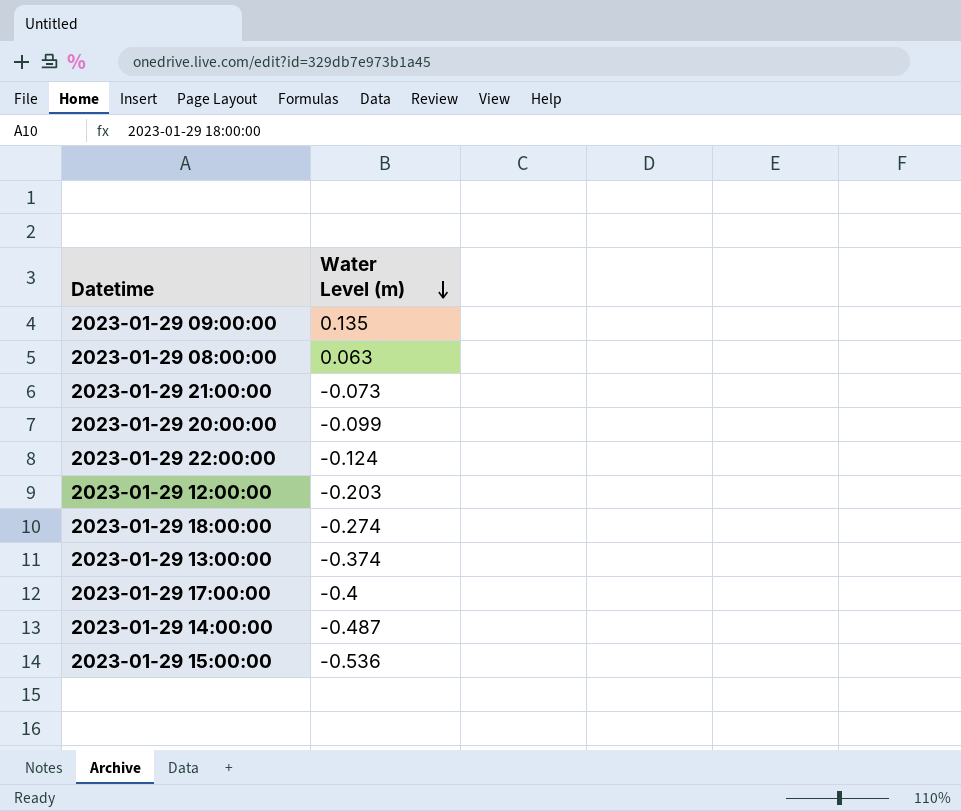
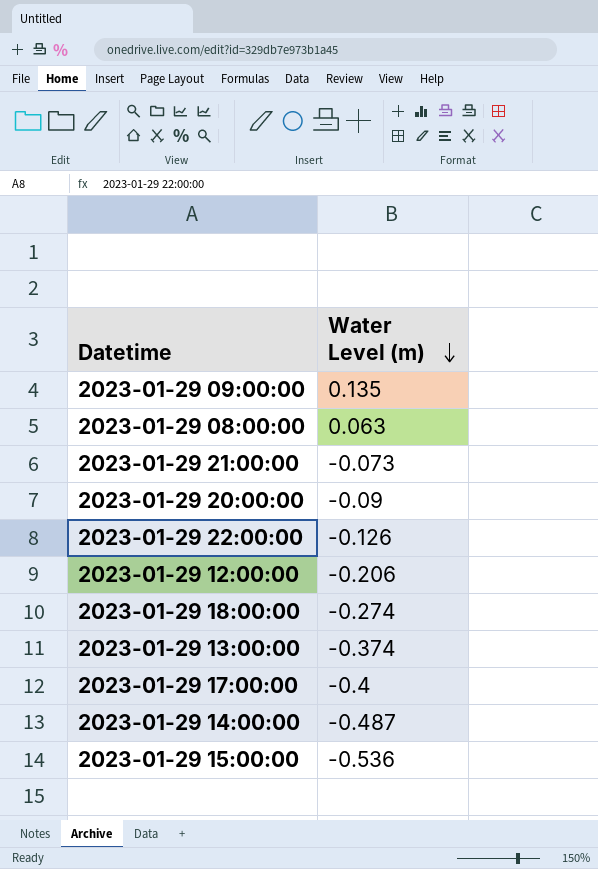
2023-01-29 20:00:00 | Water Level (m): -0.099 -> -0.09
2023-01-29 22:00:00 | Water Level (m): -0.124 -> -0.126
2023-01-29 12:00:00 | Water Level (m): -0.203 -> -0.206

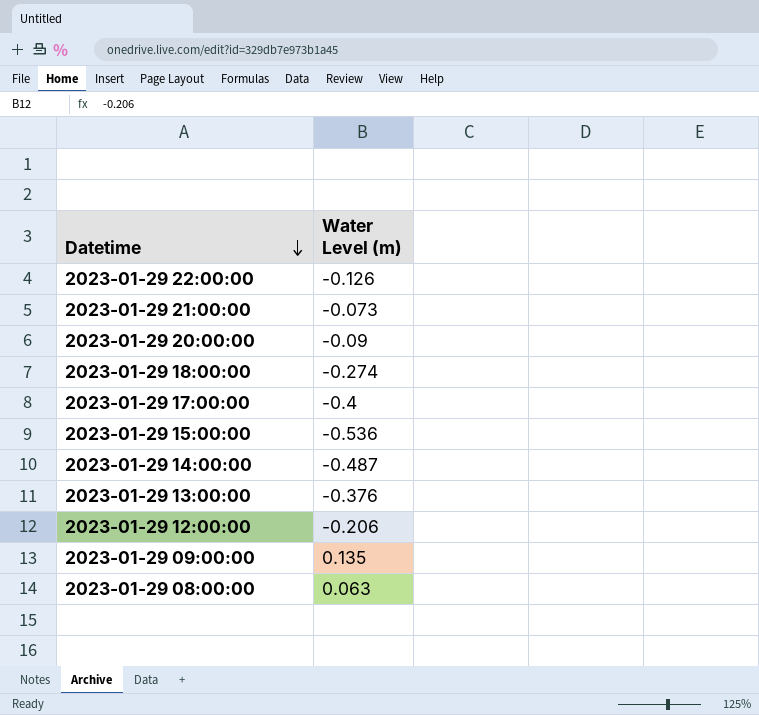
row order: Water Level (m) descending -> Datetime descending
2023-01-29 13:00:00 | Water Level (m): -0.374 -> -0.376

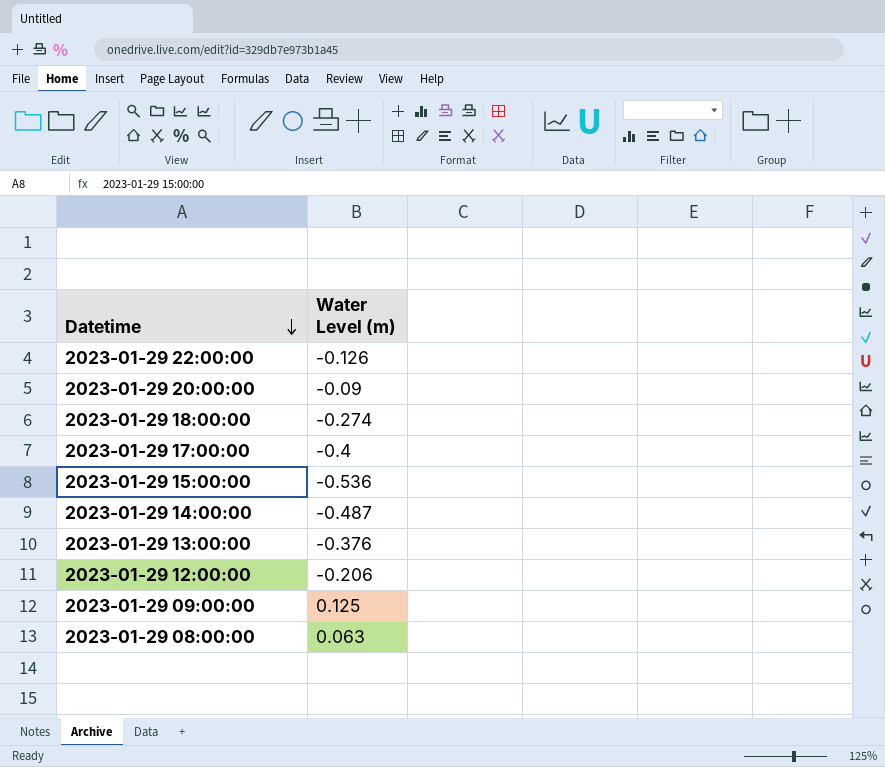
row 2023-01-29 21:00:00: -0.073 -> none
2023-01-29 09:00:00 | Water Level (m): 0.135 -> 0.125

